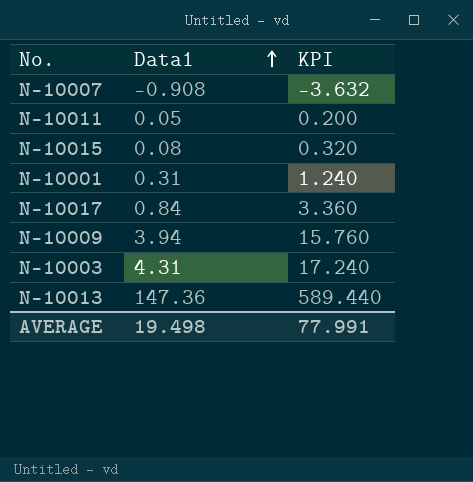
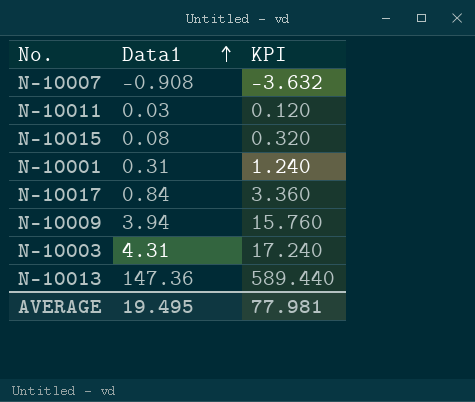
N-10011 | Data1: 0.05 -> 0.03
N-10011 | KPI: 0.200 -> 0.120
AVERAGE | Data1: 19.498 -> 19.495
AVERAGE | KPI: 77.991 -> 77.981

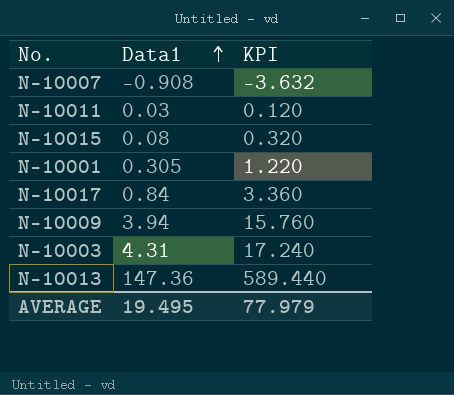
N-10001 | Data1: 0.31 -> 0.305
N-10001 | KPI: 1.240 -> 1.220
AVERAGE | KPI: 77.981 -> 77.979

